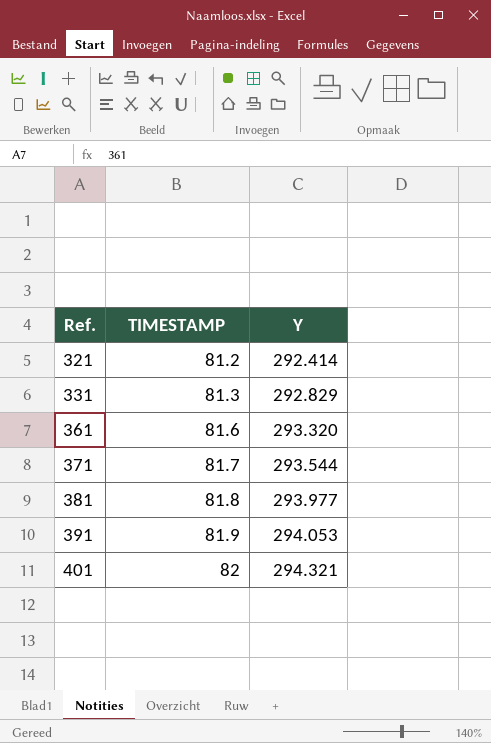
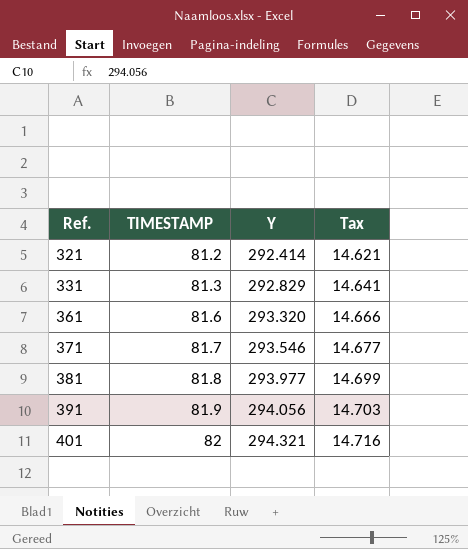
column Tax | formula: none -> [Y] * 0.05
371 | Y: 293.544 -> 293.546
391 | Y: 294.053 -> 294.056

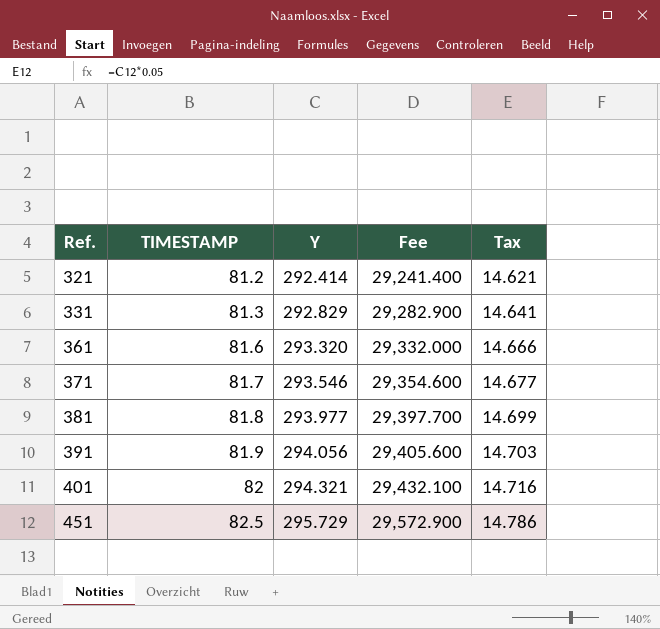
column Fee | formula: none -> [Y] * 100
row 451: none -> 82.5 | 295.729 | 29,572.900 | 14.786

